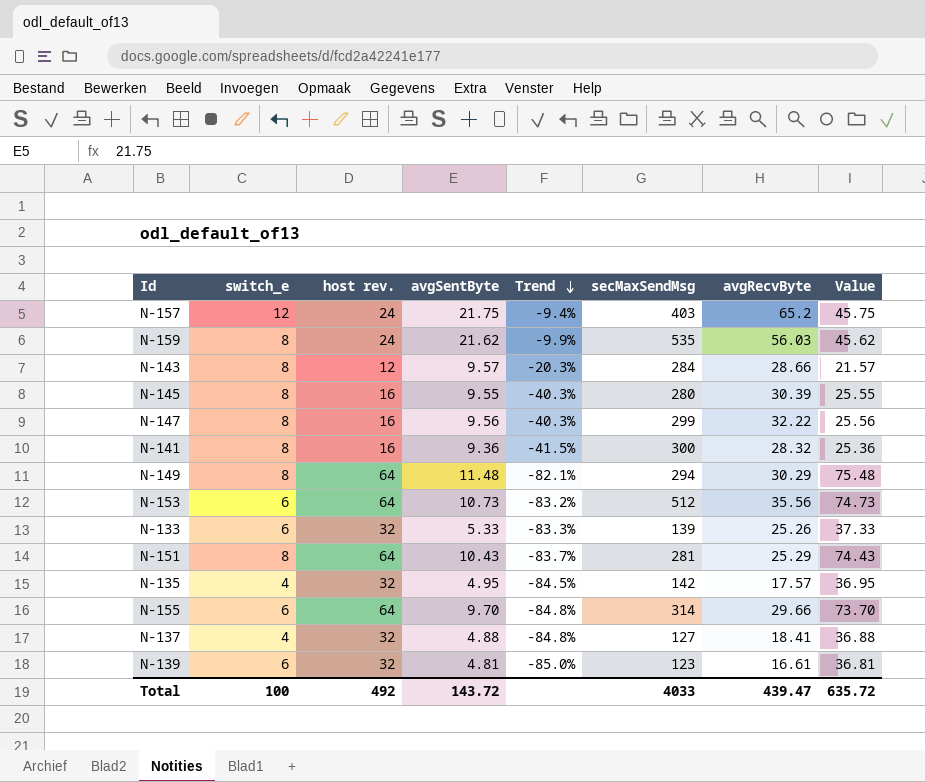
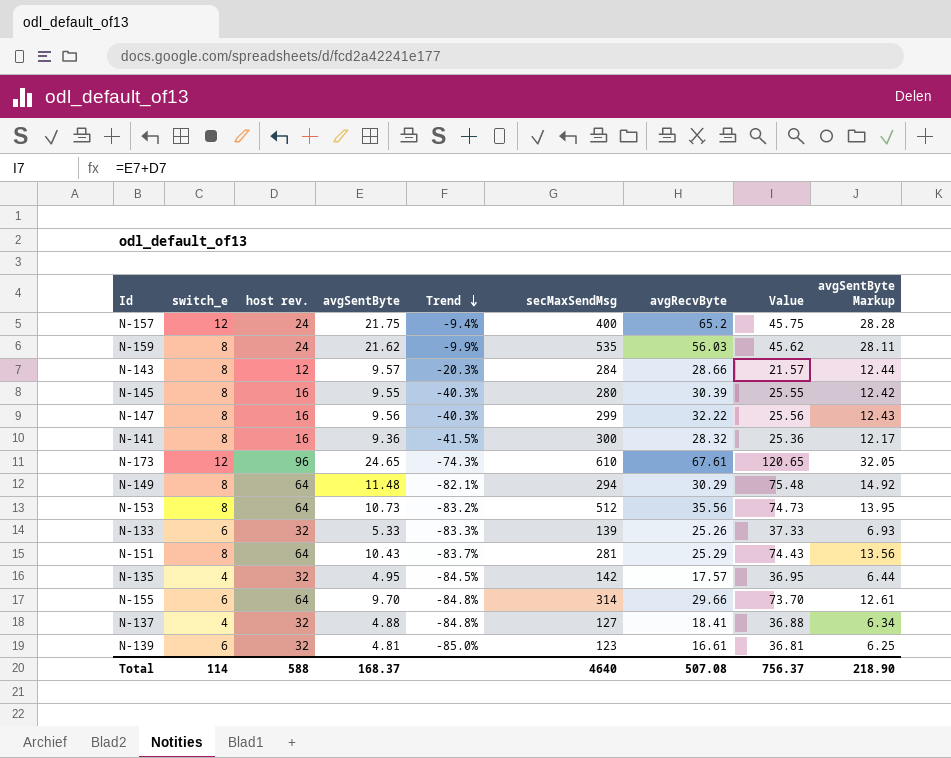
column avgSentByte Markup | formula: none -> [avgSentByte] * 1.3
N-157 | secMaxSendMsg: 403 -> 400
row N-173: none -> 12 | 96 | 24.65 | -74.3% | 610 | 67.61 | 120.65 | 32.05
N-153 | switch_e: 6 -> 8
Total | switch_e: 100 -> 114
Total | host rev.: 492 -> 588
Total | avgSentByte: 143.72 -> 168.37
Total | secMaxSendMsg: 4033 -> 4640
Total | avgRecvByte: 439.47 -> 507.08
Total | Value: 635.72 -> 756.37

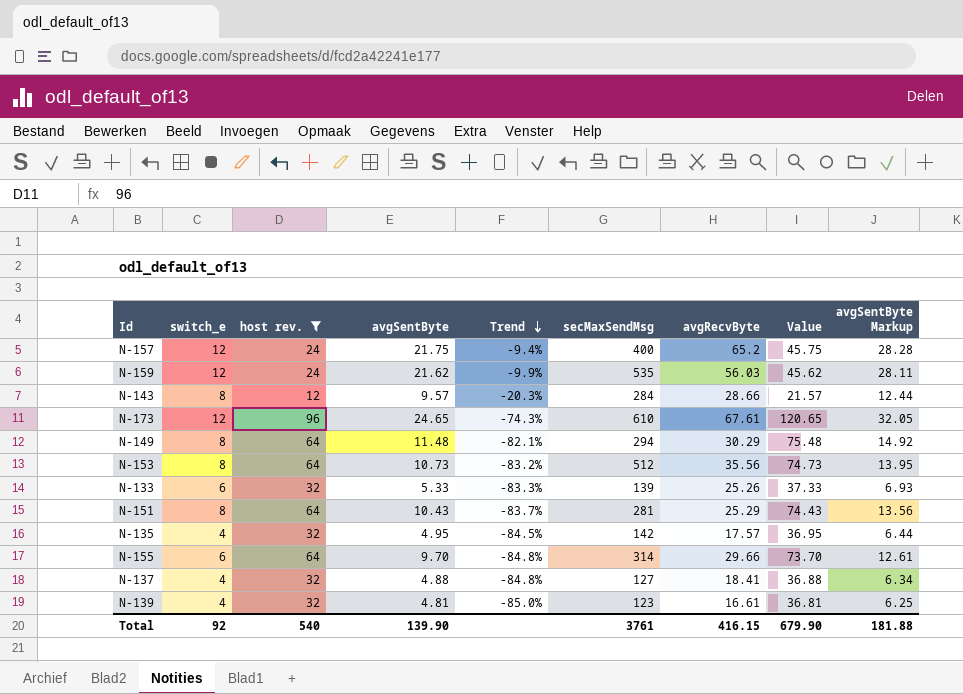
filter: none -> host rev. != 16
N-159 | switch_e: 8 -> 12
N-139 | switch_e: 6 -> 4
Total | switch_e: 114 -> 92
Total | host rev.: 588 -> 540
Total | avgSentByte: 168.37 -> 139.90
Total | secMaxSendMsg: 4640 -> 3761
Total | avgRecvByte: 507.08 -> 416.15
Total | Value: 756.37 -> 679.90
Total | avgSentByte Markup: 218.90 -> 181.88

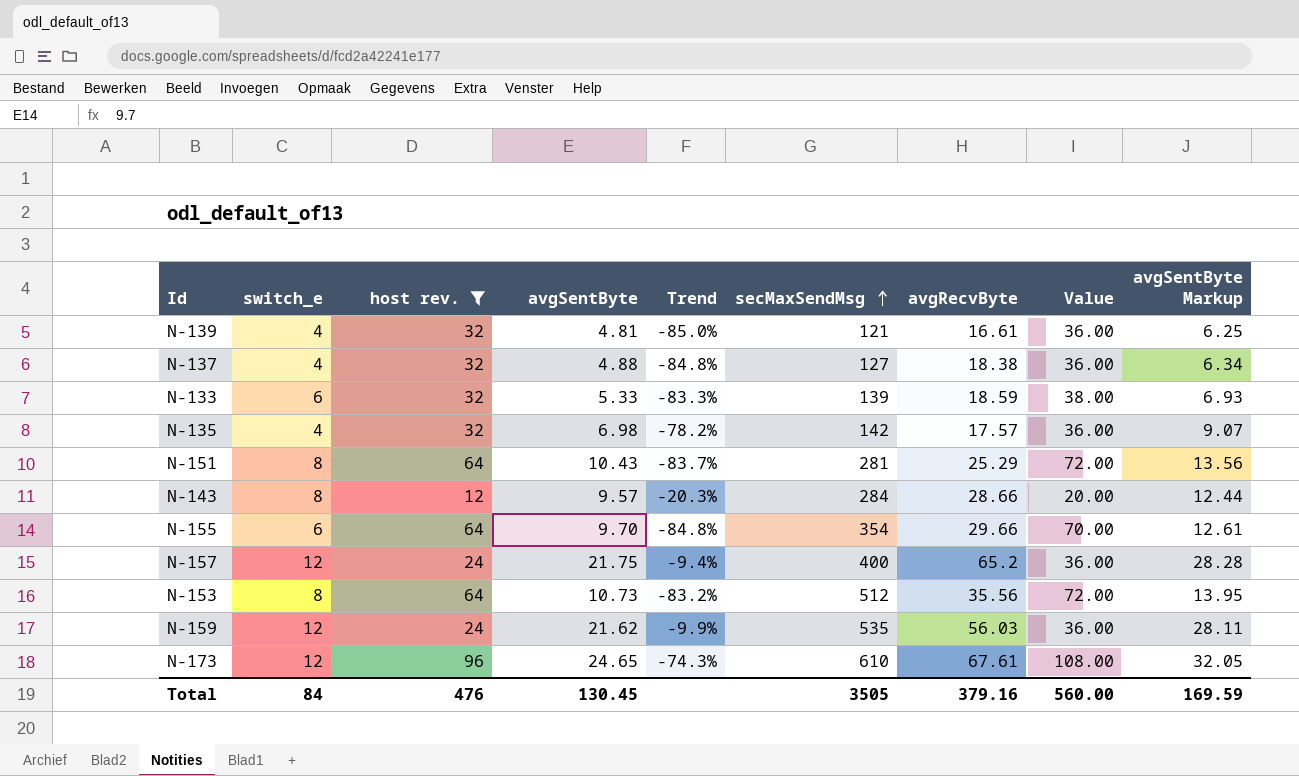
row order: Trend descending -> secMaxSendMsg ascending
column Value | formula: [host rev.] + [avgSentByte] -> [switch_e] + [host rev.]
row N-149: 8 | 64 | 11.48 | -82.1% | 294 | 30.29 | 75.48 | 14.92 -> none
N-139 | secMaxSendMsg: 123 -> 121
N-137 | avgRecvByte: 18.41 -> 18.38
N-133 | avgRecvByte: 25.26 -> 18.59
N-135 | avgSentByte: 4.95 -> 6.98
N-135 | Trend: -84.5% -> -78.2%
N-135 | avgSentByte Markup: 6.44 -> 9.07
N-155 | secMaxSendMsg: 314 -> 354
Total | switch_e: 92 -> 84
Total | host rev.: 540 -> 476
Total | avgSentByte: 139.90 -> 130.45
Total | secMaxSendMsg: 3761 -> 3505
Total | avgRecvByte: 416.15 -> 379.16
Total | Value: 679.90 -> 560.00
Total | avgSentByte Markup: 181.88 -> 169.59

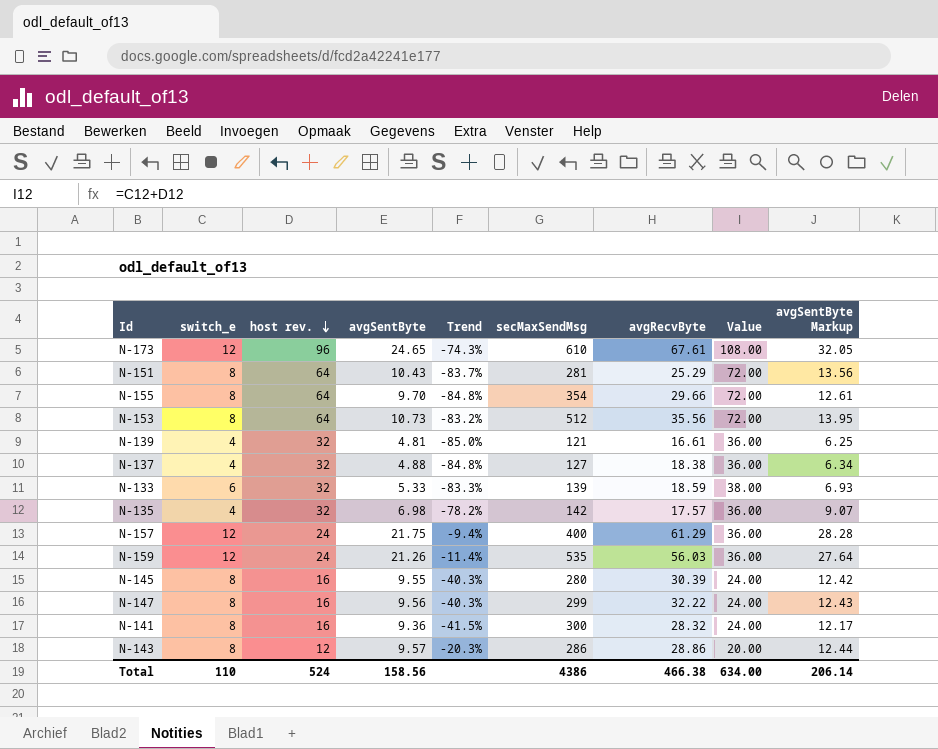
filter: host rev. != 16 -> none
row order: secMaxSendMsg ascending -> host rev. descending
N-155 | switch_e: 6 -> 8
N-155 | Value: 70.00 -> 72.00
N-157 | avgRecvByte: 65.2 -> 61.29
N-159 | avgSentByte: 21.62 -> 21.26
N-159 | Trend: -9.9% -> -11.4%
N-159 | avgSentByte Markup: 28.11 -> 27.64
N-143 | secMaxSendMsg: 284 -> 286
N-143 | avgRecvByte: 28.66 -> 28.86
Total | switch_e: 84 -> 110
Total | host rev.: 476 -> 524
Total | avgSentByte: 130.45 -> 158.56
Total | secMaxSendMsg: 3505 -> 4386
Total | avgRecvByte: 379.16 -> 466.38
Total | Value: 560.00 -> 634.00
Total | avgSentByte Markup: 169.59 -> 206.14

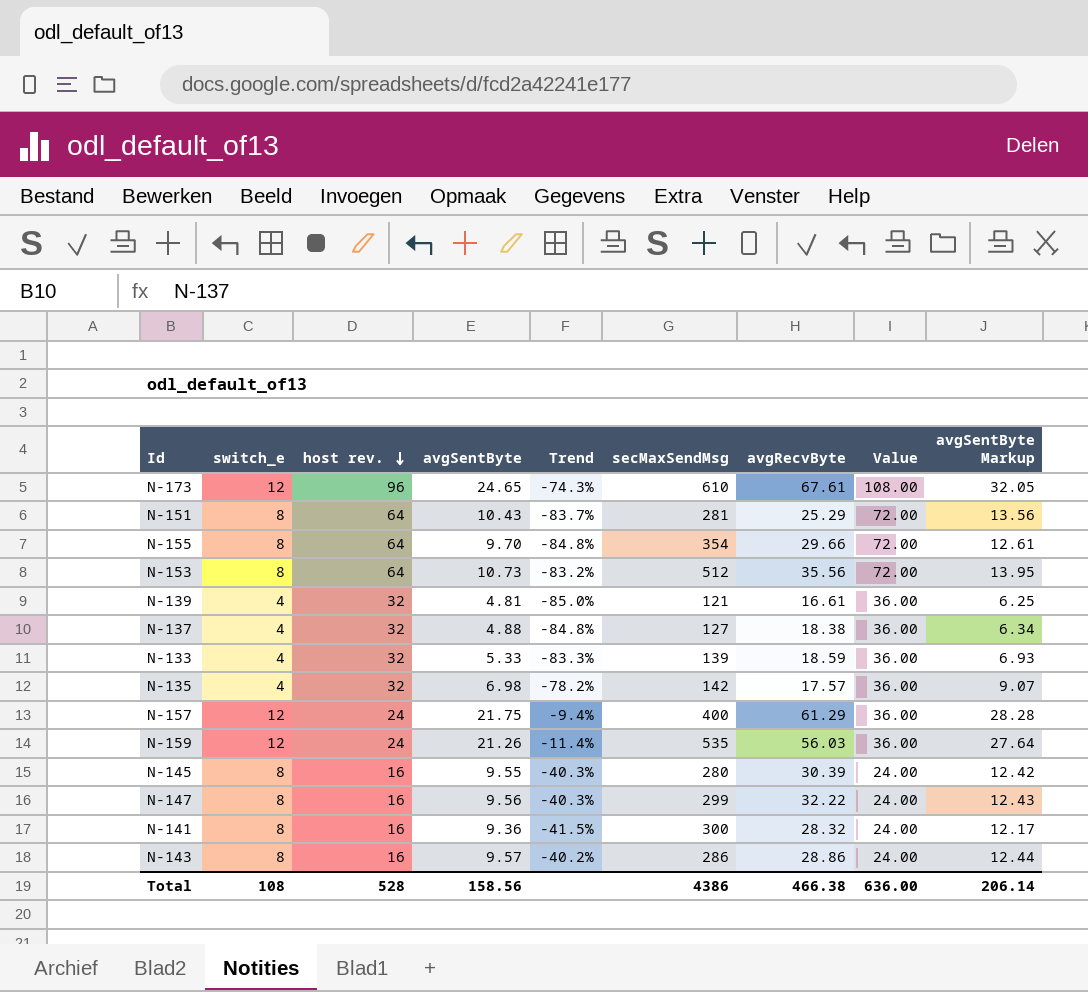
N-133 | switch_e: 6 -> 4
N-133 | Value: 38.00 -> 36.00
N-143 | host rev.: 12 -> 16
N-143 | Trend: -20.3% -> -40.2%
N-143 | Value: 20.00 -> 24.00
Total | switch_e: 110 -> 108
Total | host rev.: 524 -> 528
Total | Value: 634.00 -> 636.00

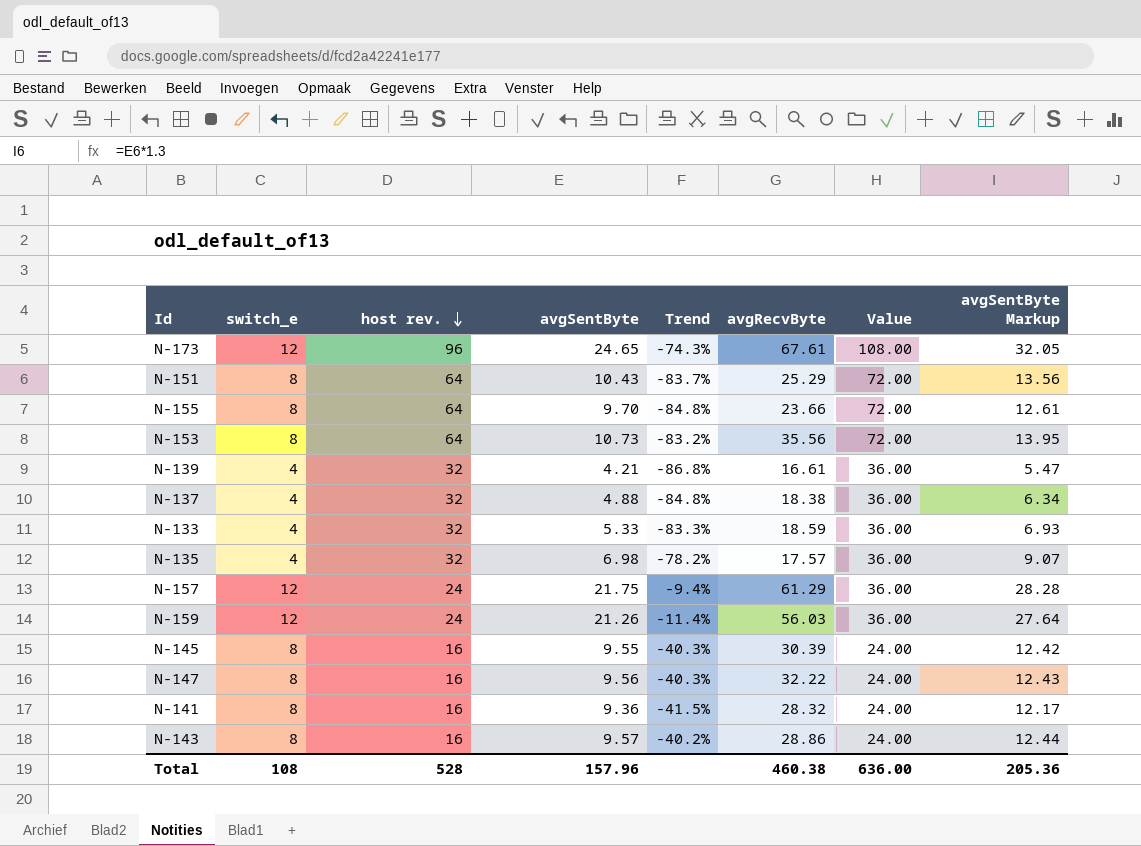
column secMaxSendMsg | position: 6 -> none
N-155 | avgRecvByte: 29.66 -> 23.66
N-139 | avgSentByte: 4.81 -> 4.21
N-139 | Trend: -85.0% -> -86.8%
N-139 | avgSentByte Markup: 6.25 -> 5.47
Total | avgSentByte: 158.56 -> 157.96
Total | avgRecvByte: 466.38 -> 460.38
Total | avgSentByte Markup: 206.14 -> 205.36

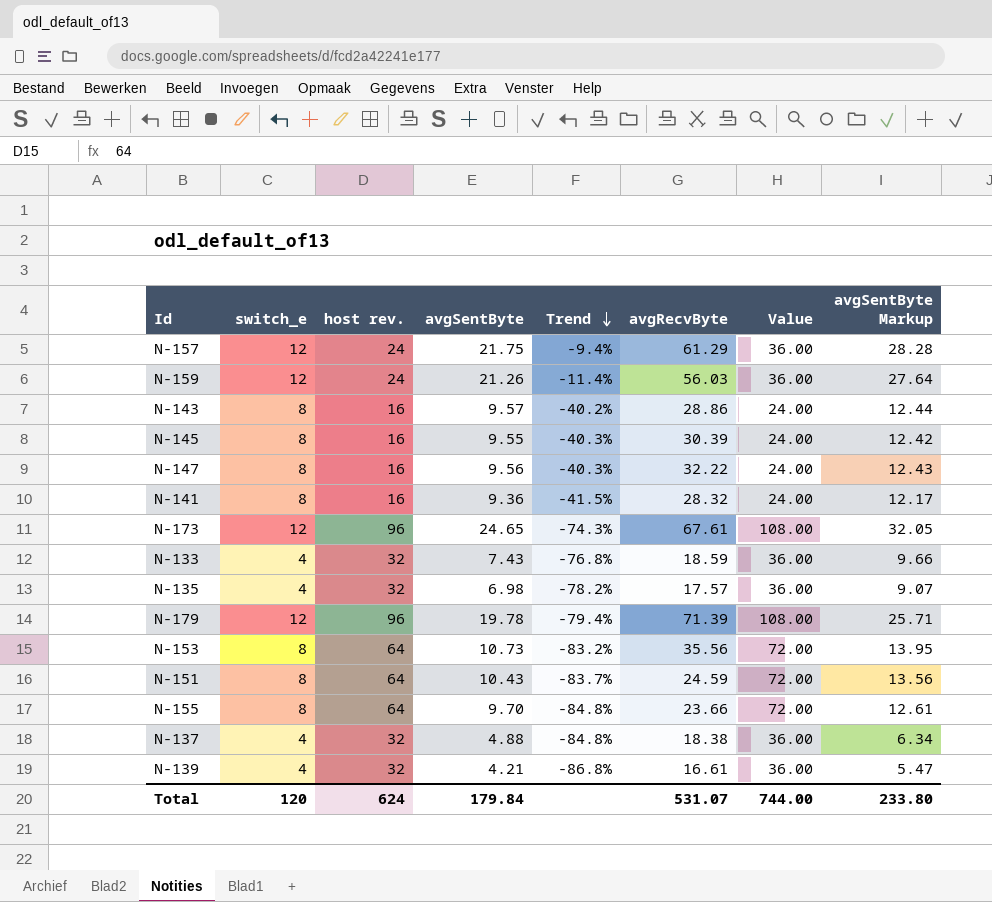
row order: host rev. descending -> Trend descending
N-133 | avgSentByte: 5.33 -> 7.43
N-133 | Trend: -83.3% -> -76.8%
N-133 | avgSentByte Markup: 6.93 -> 9.66
row N-179: none -> 12 | 96 | 19.78 | -79.4% | 71.39 | 108.00 | 25.71
N-151 | avgRecvByte: 25.29 -> 24.59
Total | switch_e: 108 -> 120
Total | host rev.: 528 -> 624
Total | avgSentByte: 157.96 -> 179.84
Total | avgRecvByte: 460.38 -> 531.07
Total | Value: 636.00 -> 744.00
Total | avgSentByte Markup: 205.36 -> 233.80

